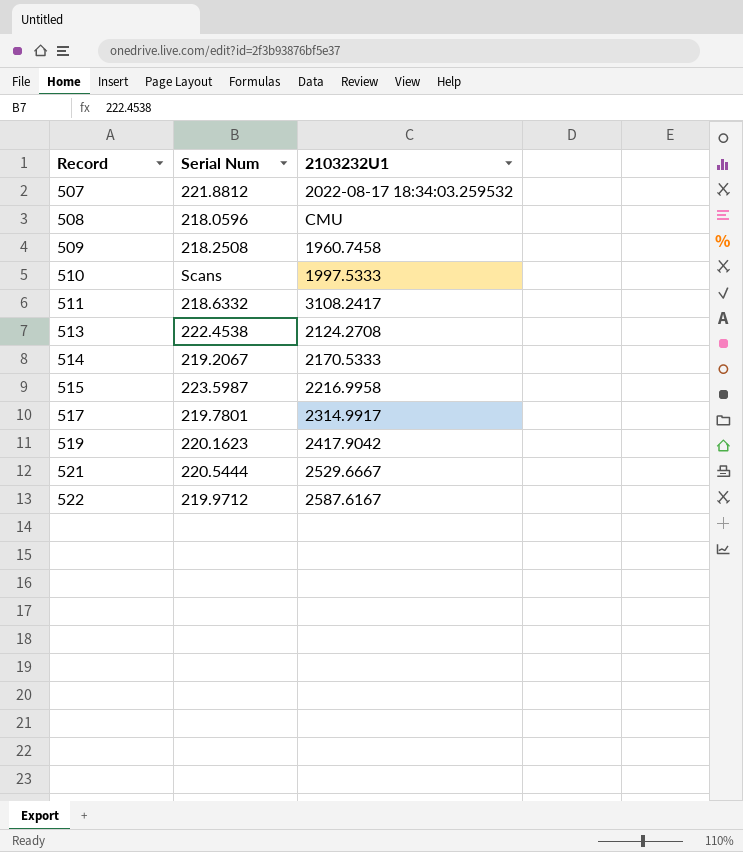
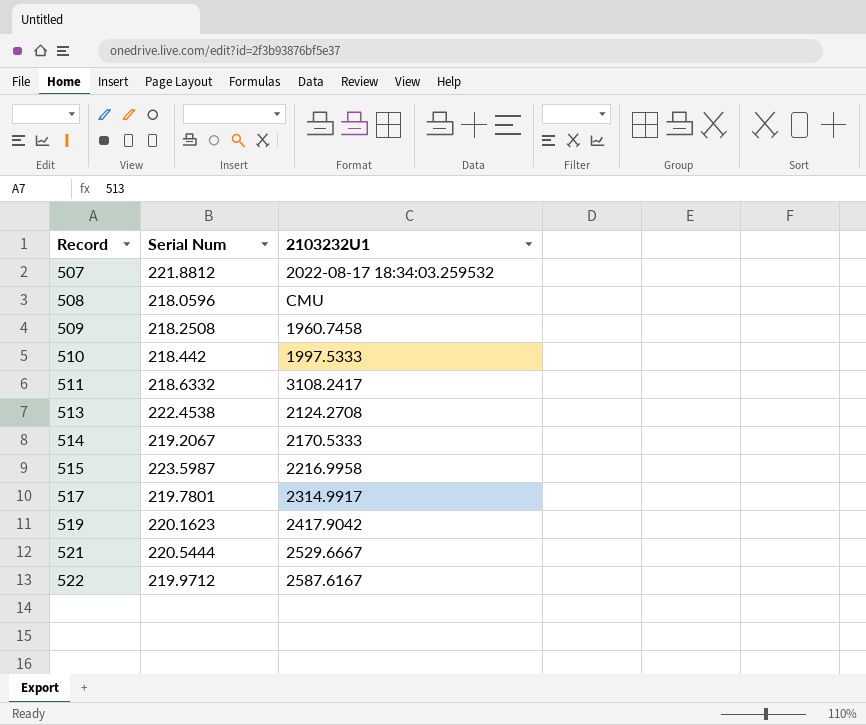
510 | Serial Num: Scans -> 218.442

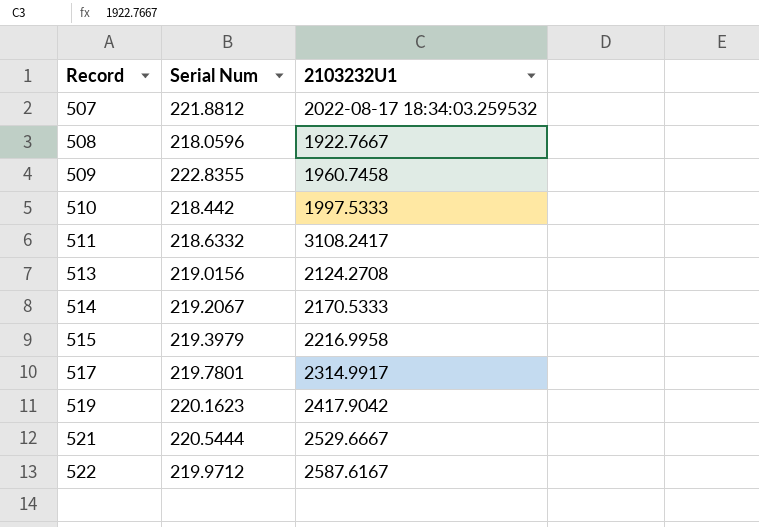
508 | 2103232U1: CMU -> 1922.7667
509 | Serial Num: 218.2508 -> 222.8355
513 | Serial Num: 222.4538 -> 219.0156
515 | Serial Num: 223.5987 -> 219.3979

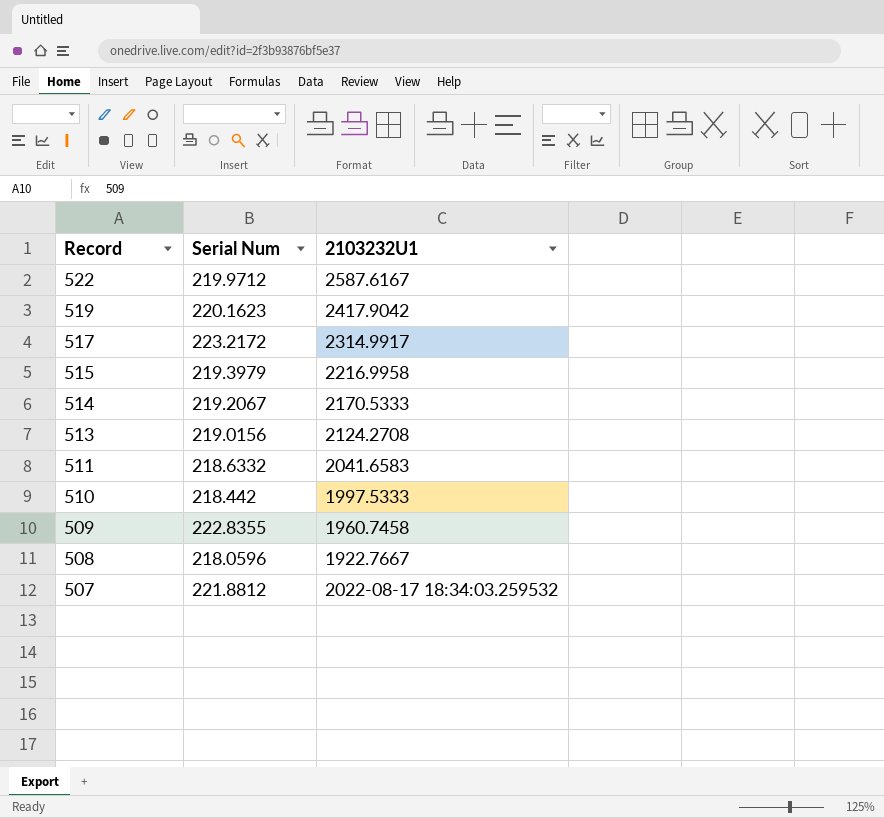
row order: Record ascending -> Record descending
row 521: 220.5444 | 2529.6667 -> none
517 | Serial Num: 219.7801 -> 223.2172
511 | 2103232U1: 3108.2417 -> 2041.6583

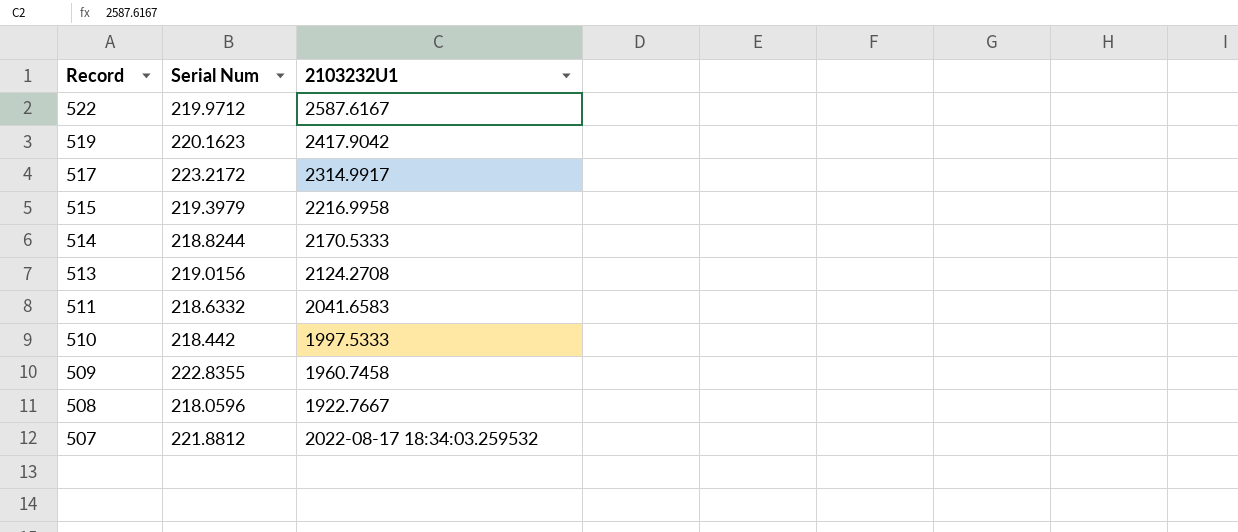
514 | Serial Num: 219.2067 -> 218.8244

